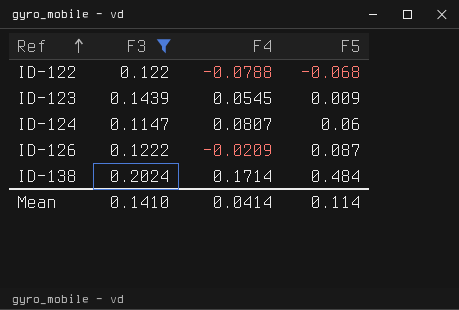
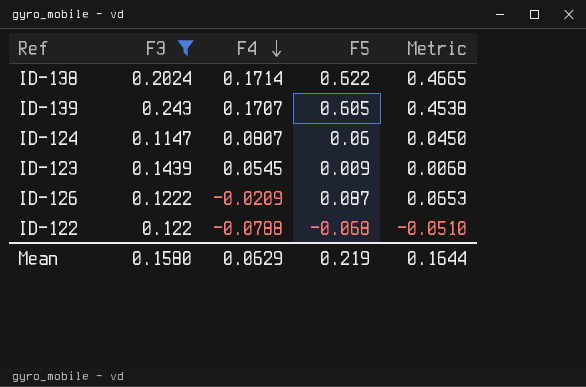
row order: Ref ascending -> F4 descending
column Metric | formula: none -> [F5] * 0.75
ID-138 | F5: 0.484 -> 0.622
row ID-139: none -> 0.243 | 0.1707 | 0.605 | 0.4538
Mean | F3: 0.1410 -> 0.1580
Mean | F4: 0.0414 -> 0.0629
Mean | F5: 0.114 -> 0.219

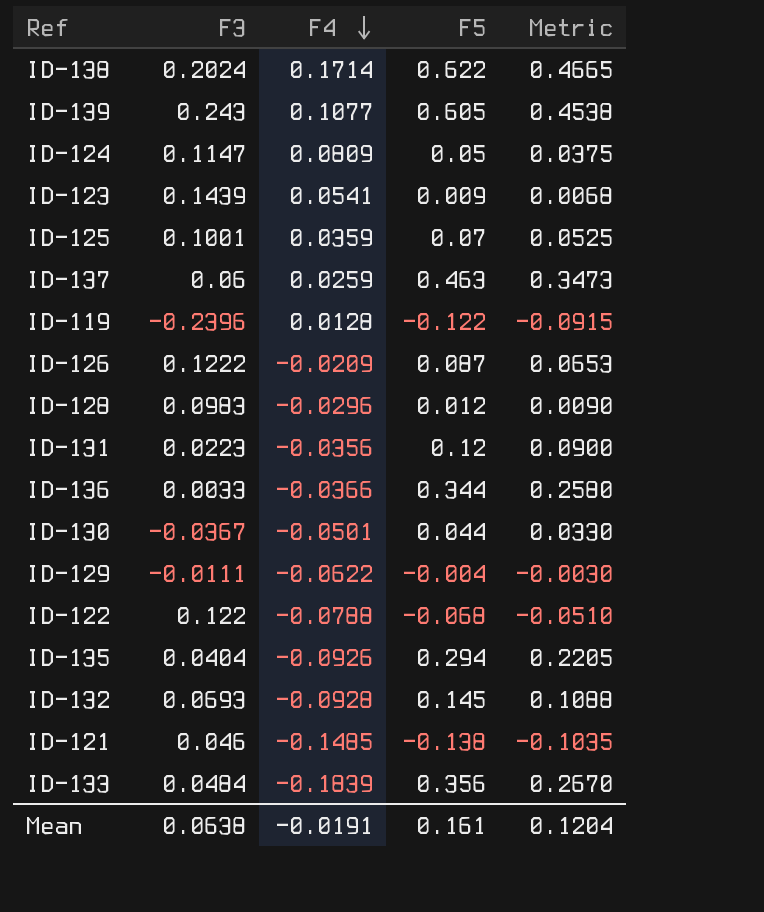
filter: F3 >= 0.1147 -> none
ID-139 | F4: 0.1707 -> 0.1077
ID-124 | F4: 0.0807 -> 0.0809
ID-124 | F5: 0.06 -> 0.05
ID-124 | Metric: 0.0450 -> 0.0375
ID-123 | F4: 0.0545 -> 0.0541
Mean | F3: 0.1580 -> 0.0638
Mean | F4: 0.0629 -> -0.0191
Mean | F5: 0.219 -> 0.161
Mean | Metric: 0.1644 -> 0.1204

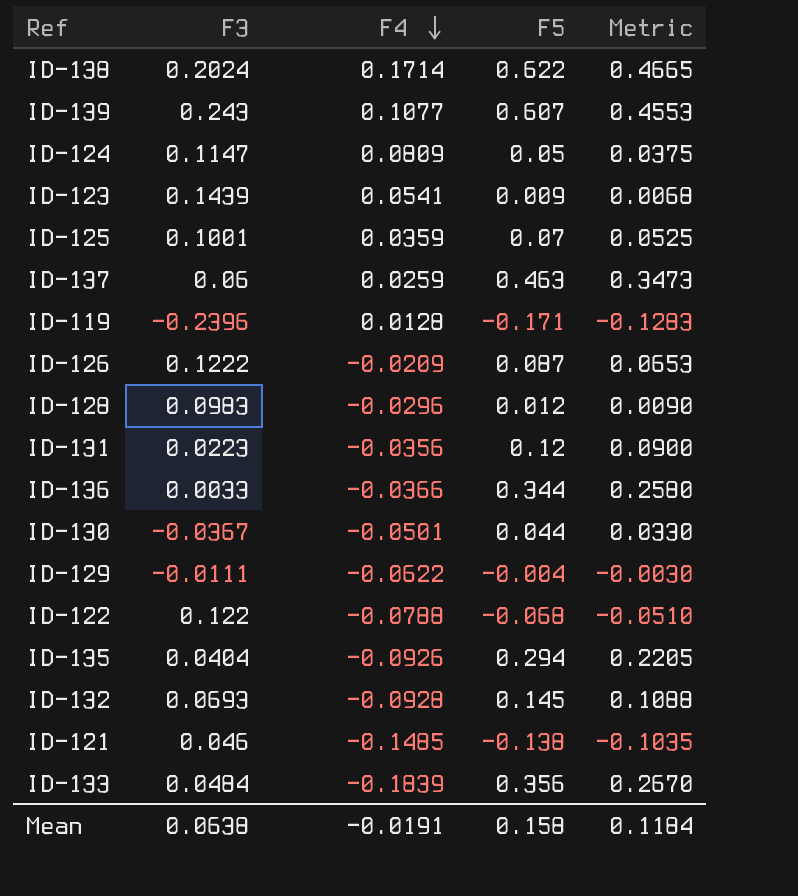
ID-139 | F5: 0.605 -> 0.607
ID-139 | Metric: 0.4538 -> 0.4553
ID-119 | F5: -0.122 -> -0.171
ID-119 | Metric: -0.0915 -> -0.1283
Mean | F5: 0.161 -> 0.158
Mean | Metric: 0.1204 -> 0.1184

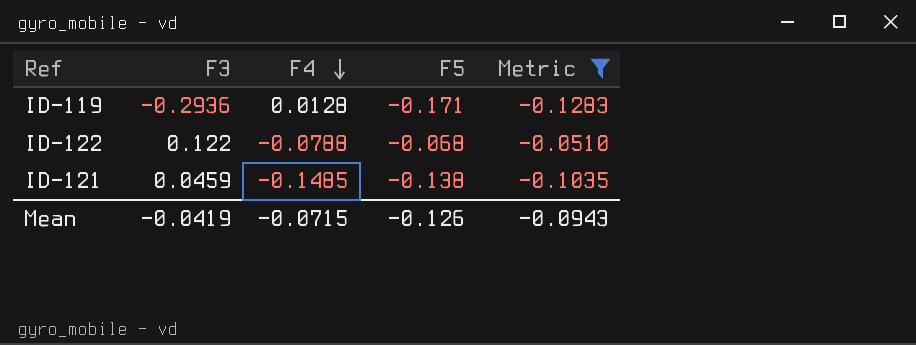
filter: none -> Metric <= -0.0510
ID-119 | F3: -0.2396 -> -0.2936
ID-121 | F3: 0.046 -> 0.0459
Mean | F3: 0.0638 -> -0.0419
Mean | F4: -0.0191 -> -0.0715
Mean | F5: 0.158 -> -0.126
Mean | Metric: 0.1184 -> -0.0943

